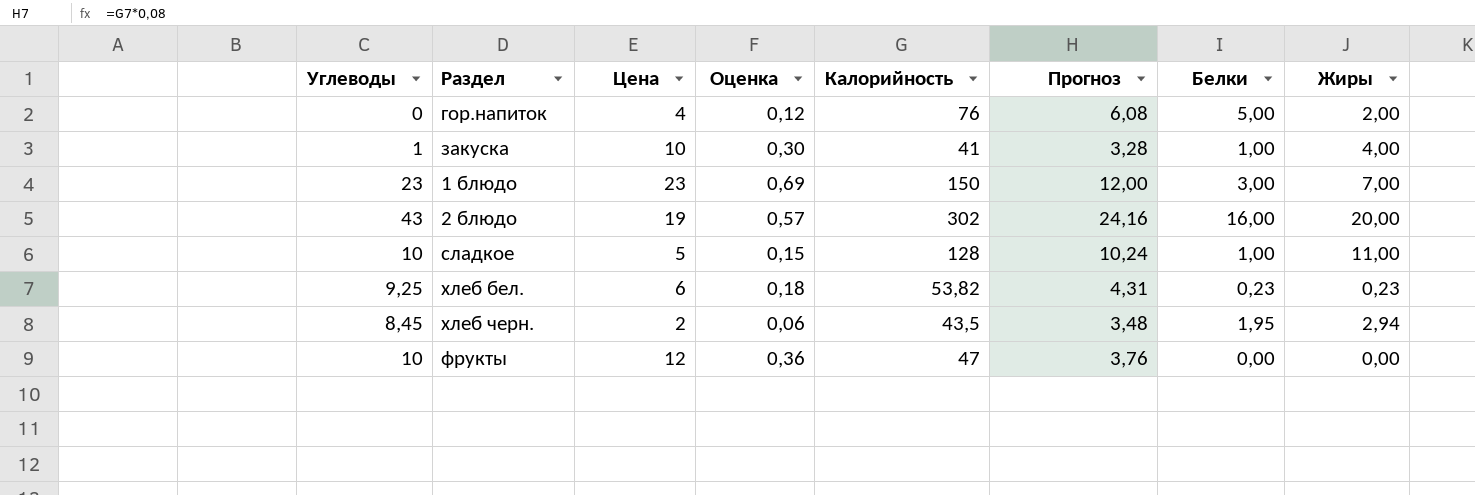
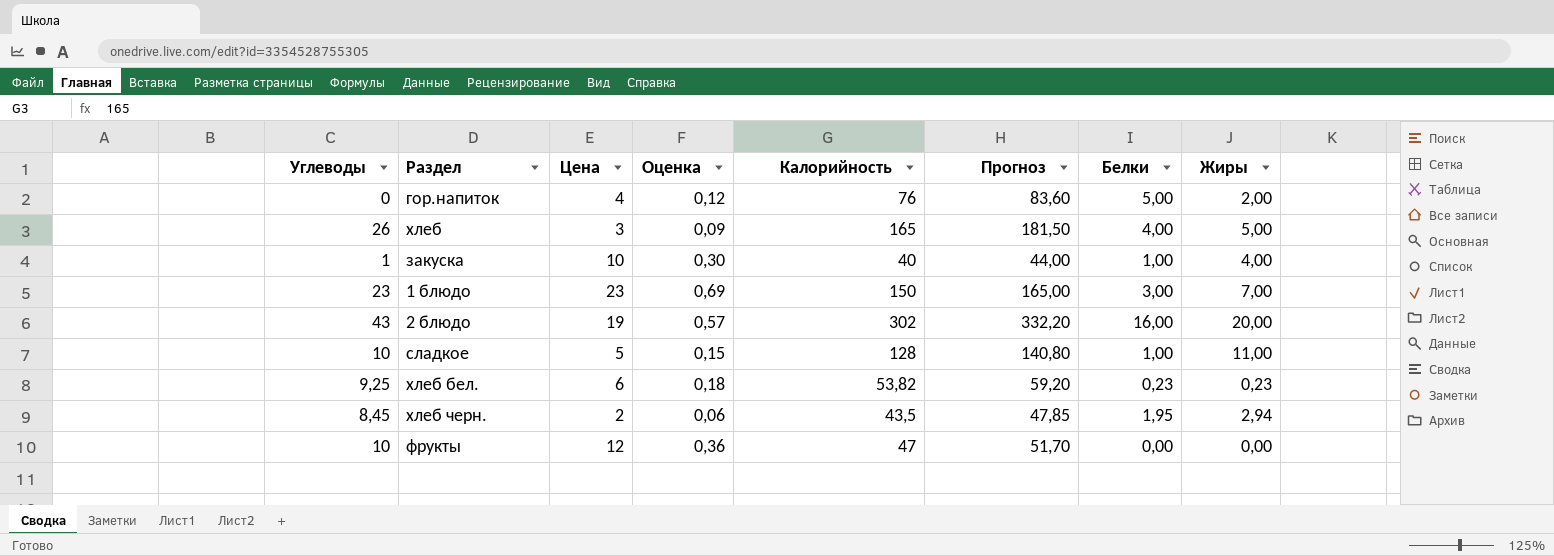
column Прогноз | formula: [Калорийность] * 0,08 -> [Калорийность] * 1,1
row хлеб: none -> 26 | 3 | 0,09 | 165 | 181,50 | 4,00 | 5,00
закуска | Калорийность: 41 -> 40

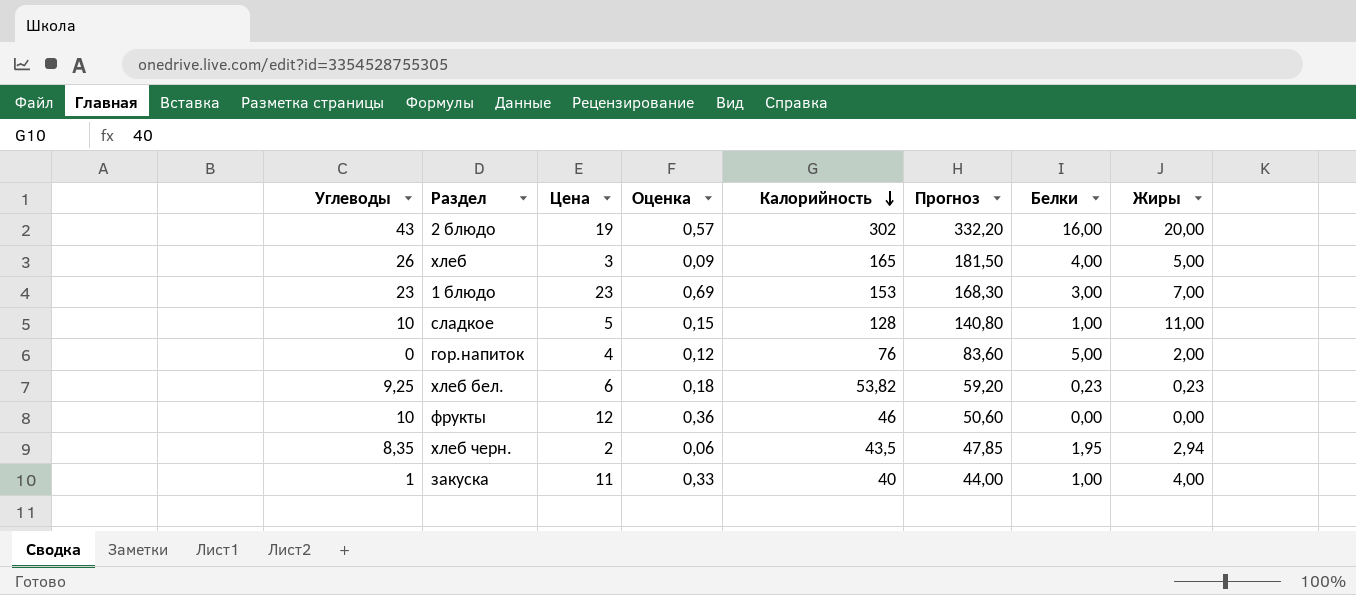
row order: none -> Калорийность descending
1 блюдо | Калорийность: 150 -> 153
1 блюдо | Прогноз: 165,00 -> 168,30
фрукты | Калорийность: 47 -> 46
фрукты | Прогноз: 51,70 -> 50,60
хлеб черн. | Углеводы: 8,45 -> 8,35
закуска | Цена: 10 -> 11
закуска | Оценка: 0,30 -> 0,33

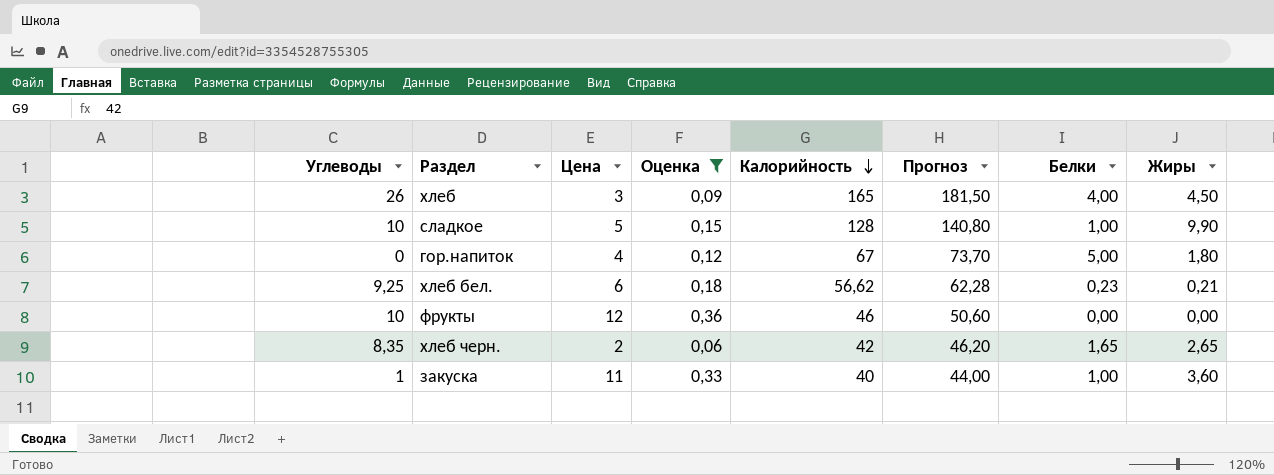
filter: none -> Оценка <= 0,36
хлеб | Жиры: 5,00 -> 4,50
сладкое | Жиры: 11,00 -> 9,90
гор.напиток | Калорийность: 76 -> 67
гор.напиток | Прогноз: 83,60 -> 73,70
гор.напиток | Жиры: 2,00 -> 1,80
хлеб бел. | Калорийность: 53,82 -> 56,62
хлеб бел. | Прогноз: 59,20 -> 62,28
хлеб бел. | Жиры: 0,23 -> 0,21
хлеб черн. | Калорийность: 43,5 -> 42
хлеб черн. | Прогноз: 47,85 -> 46,20
хлеб черн. | Белки: 1,95 -> 1,65
хлеб черн. | Жиры: 2,94 -> 2,65
закуска | Жиры: 4,00 -> 3,60

